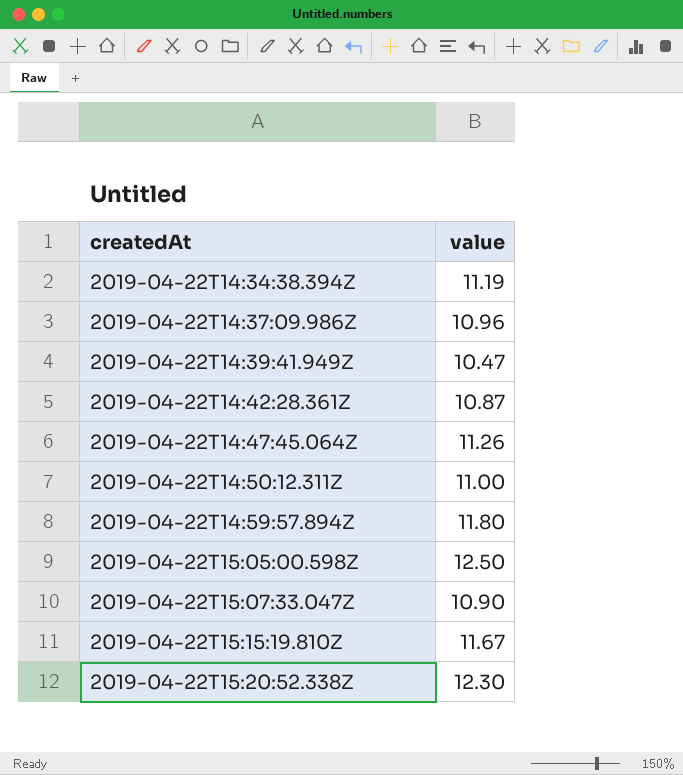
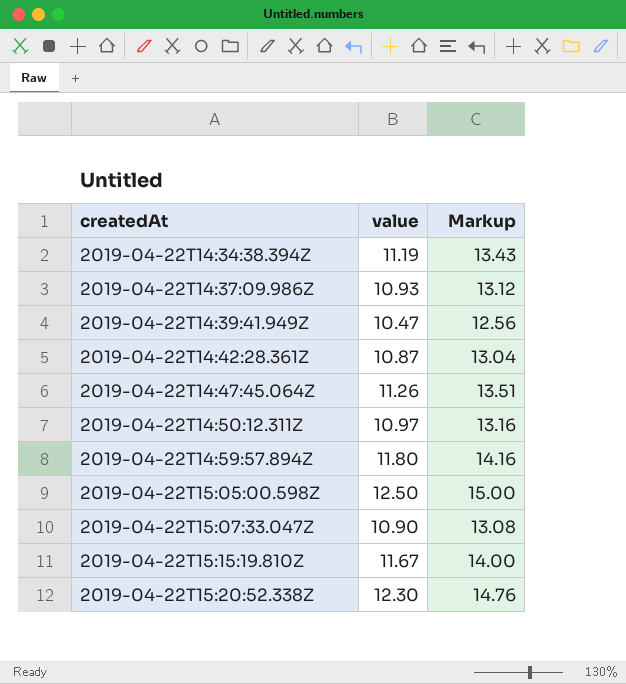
column Markup | formula: none -> [value] * 1.2
2019-04-22T14:37:09.986Z | value: 10.96 -> 10.93
2019-04-22T14:50:12.311Z | value: 11.00 -> 10.97

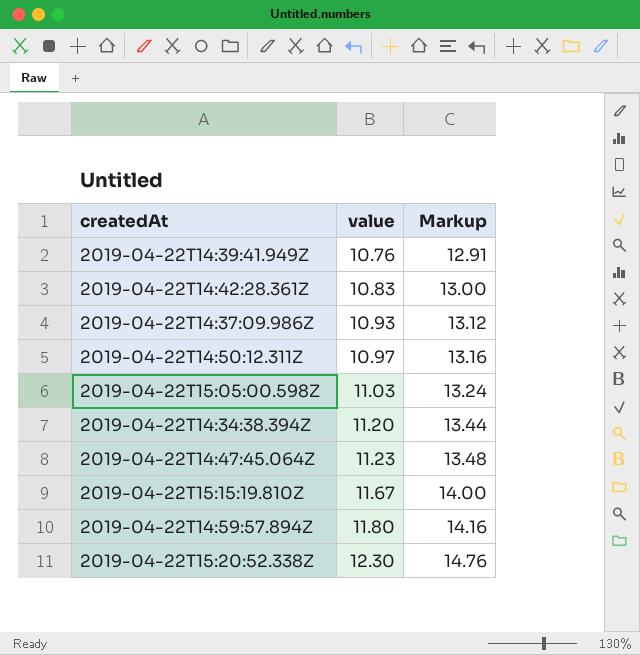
row order: createdAt ascending -> value ascending
row 2019-04-22T15:07:33.047Z: 10.90 | 13.08 -> none
2019-04-22T14:39:41.949Z | value: 10.47 -> 10.76
2019-04-22T14:39:41.949Z | Markup: 12.56 -> 12.91
2019-04-22T14:42:28.361Z | value: 10.87 -> 10.83
2019-04-22T14:42:28.361Z | Markup: 13.04 -> 13.00
2019-04-22T15:05:00.598Z | value: 12.50 -> 11.03
2019-04-22T15:05:00.598Z | Markup: 15.00 -> 13.24
2019-04-22T14:34:38.394Z | value: 11.19 -> 11.20
2019-04-22T14:34:38.394Z | Markup: 13.43 -> 13.44
2019-04-22T14:47:45.064Z | value: 11.26 -> 11.23
2019-04-22T14:47:45.064Z | Markup: 13.51 -> 13.48

